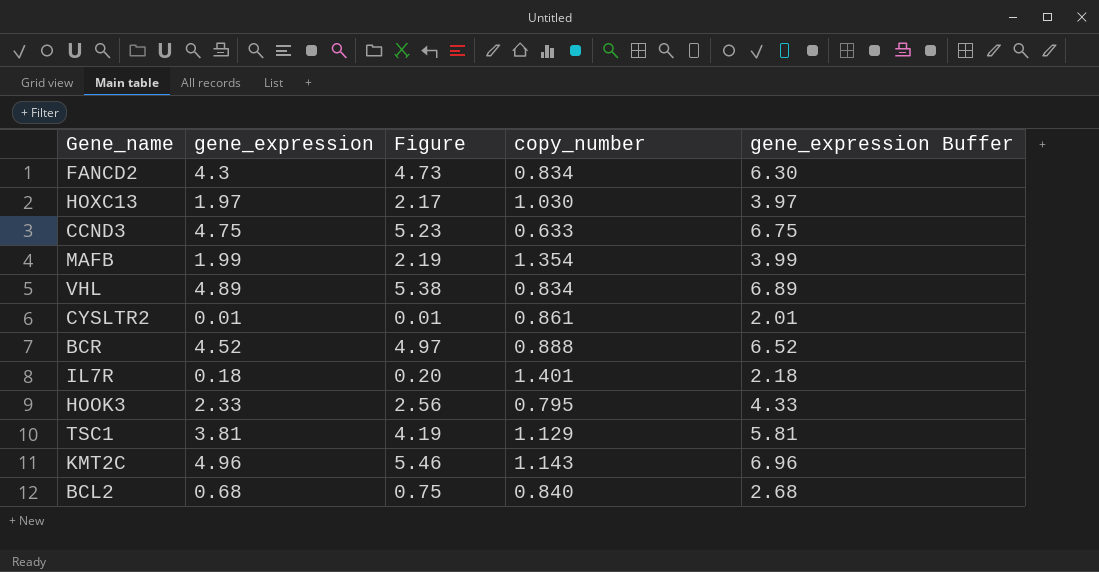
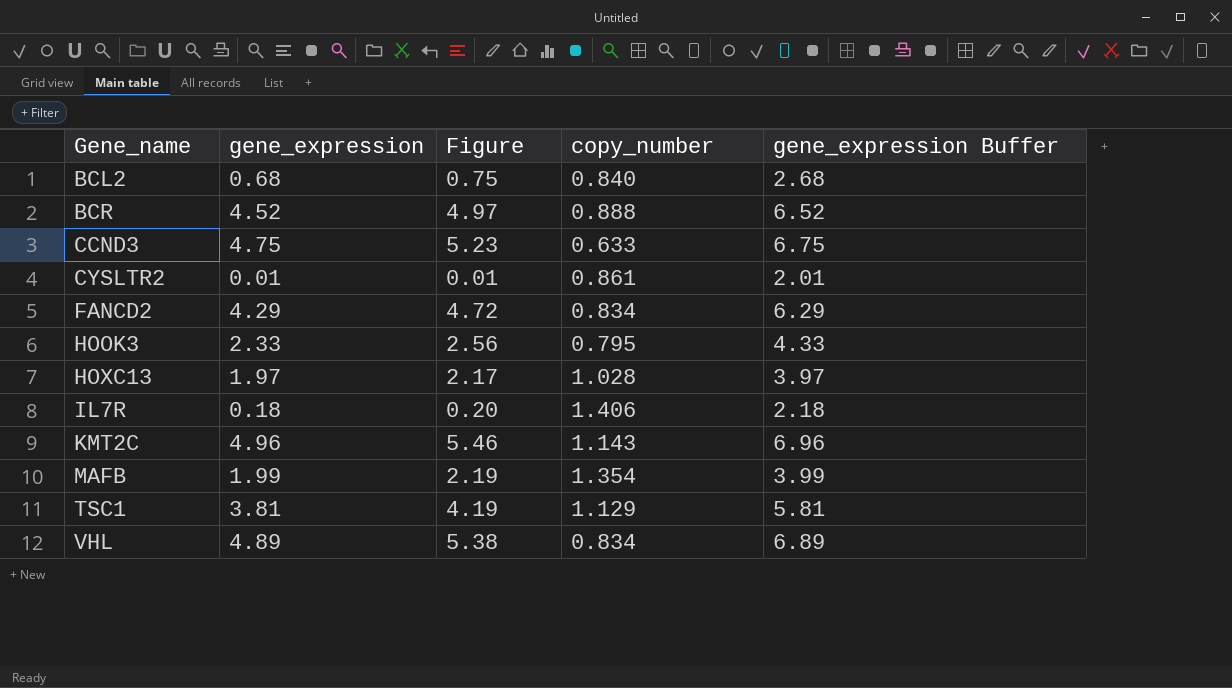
row order: none -> Gene_name ascending
FANCD2 | gene_expression: 4.3 -> 4.29
FANCD2 | Figure: 4.73 -> 4.72
FANCD2 | gene_expression Buffer: 6.30 -> 6.29
HOXC13 | copy_number: 1.030 -> 1.028
IL7R | copy_number: 1.401 -> 1.406

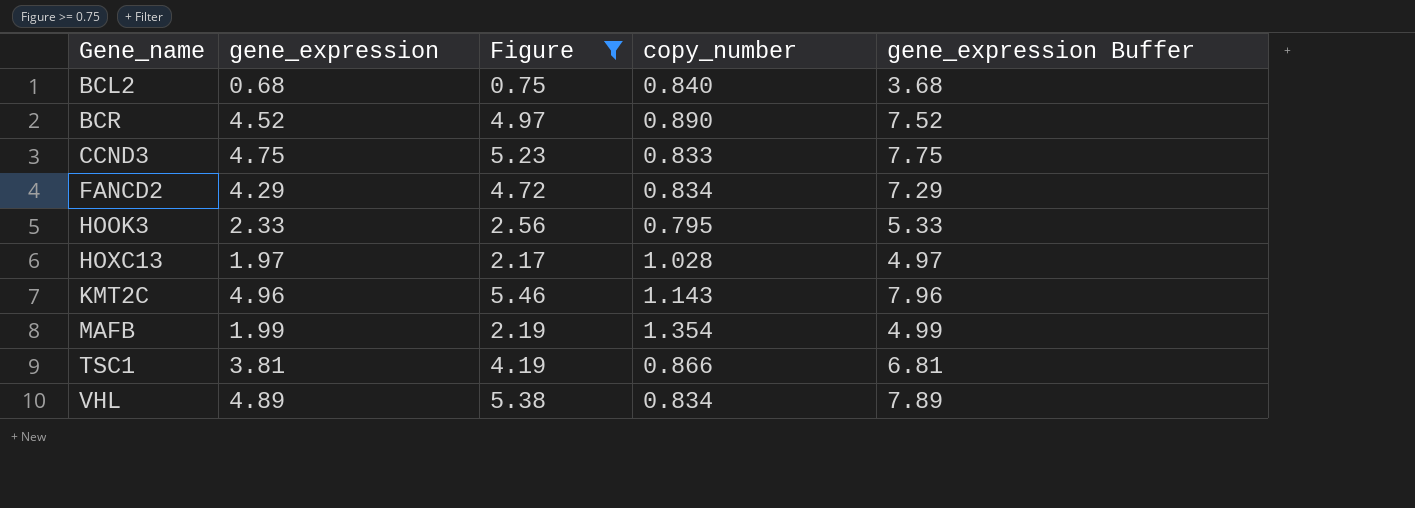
filter: none -> Figure >= 0.75
column gene_expression Buffer | formula: [gene_expression] + 2 -> [gene_expression] + 3
BCR | copy_number: 0.888 -> 0.890
CCND3 | copy_number: 0.633 -> 0.833
TSC1 | copy_number: 1.129 -> 0.866

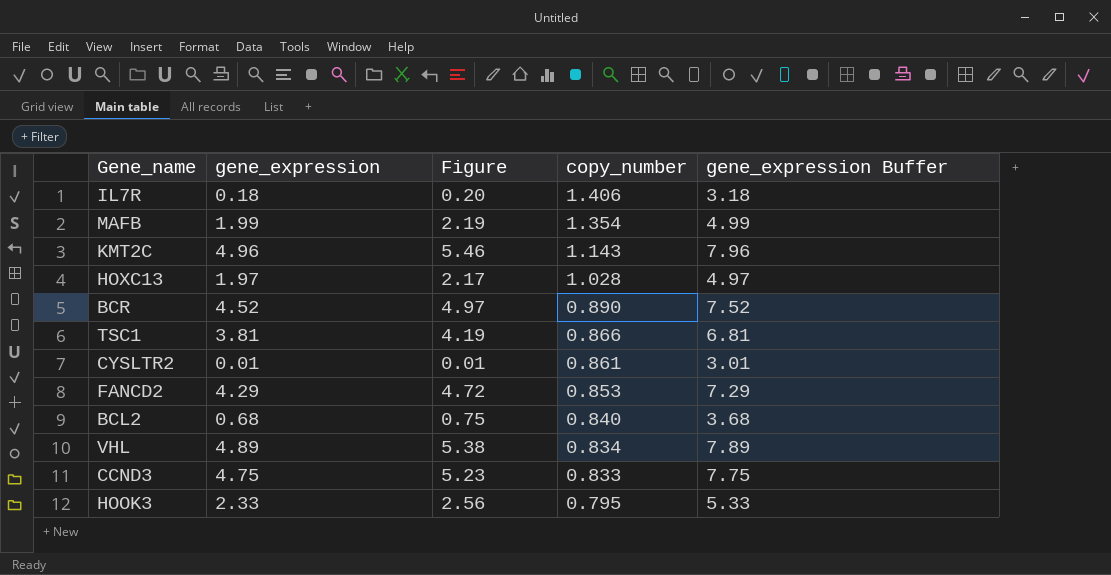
filter: Figure >= 0.75 -> none
row order: Gene_name ascending -> copy_number descending
FANCD2 | copy_number: 0.834 -> 0.853

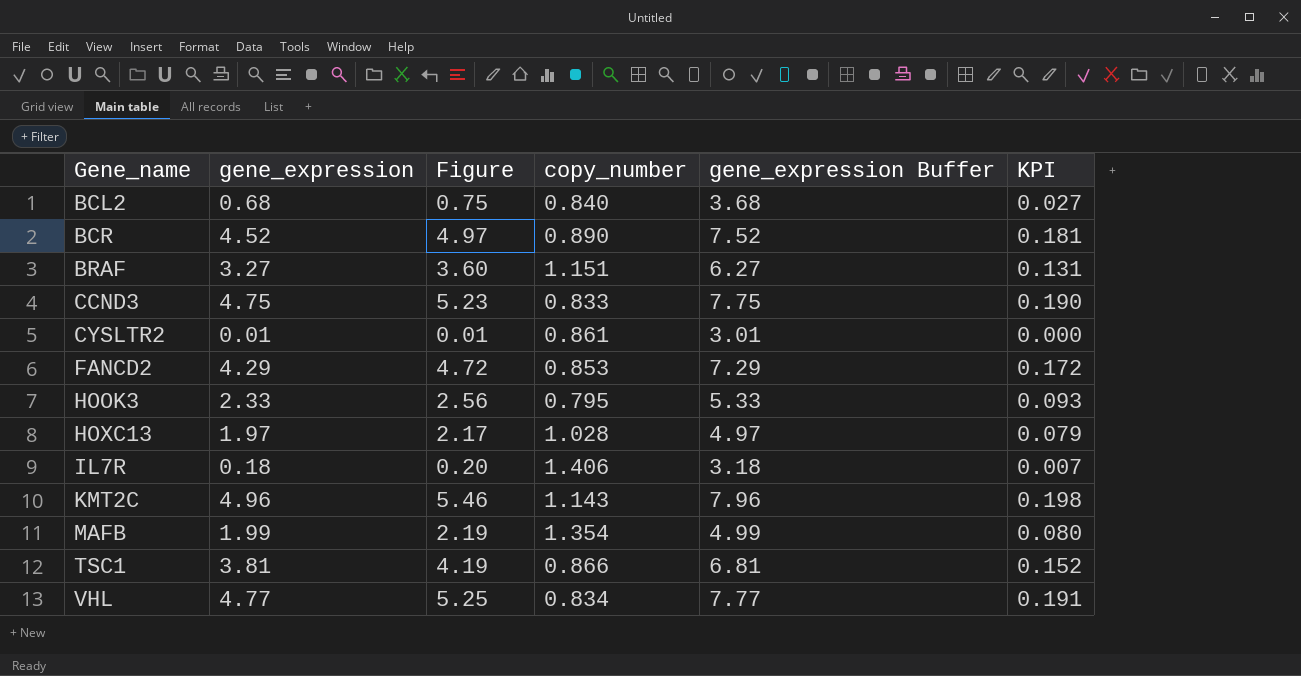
row order: copy_number descending -> Gene_name ascending
column KPI | formula: none -> [gene_expression] * 0.04
row BRAF: none -> 3.27 | 3.60 | 1.151 | 6.27 | 0.131
VHL | gene_expression: 4.89 -> 4.77
VHL | Figure: 5.38 -> 5.25
VHL | gene_expression Buffer: 7.89 -> 7.77

